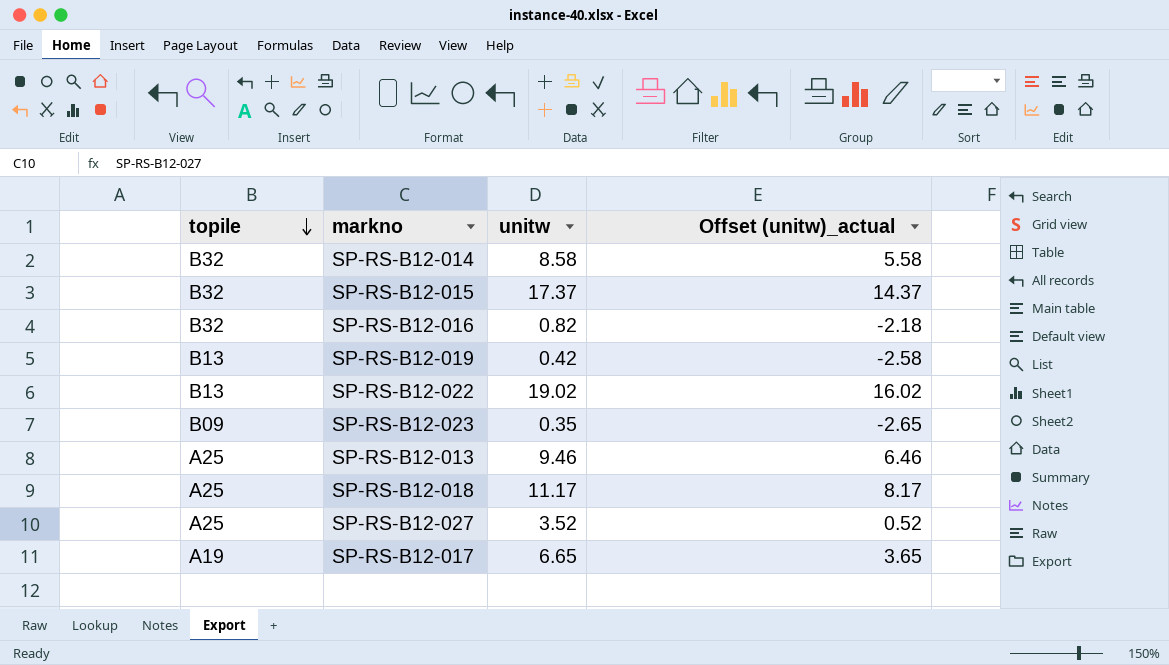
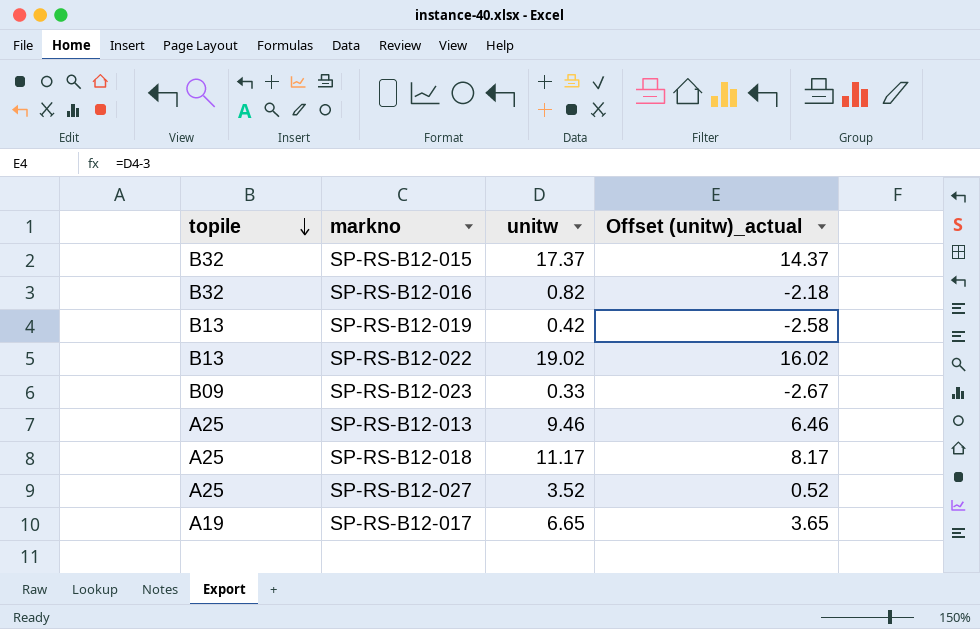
row SP-RS-B12-014: B32 | 8.58 | 5.58 -> none
SP-RS-B12-023 | unitw: 0.35 -> 0.33
SP-RS-B12-023 | Offset (unitw)_actual: -2.65 -> -2.67

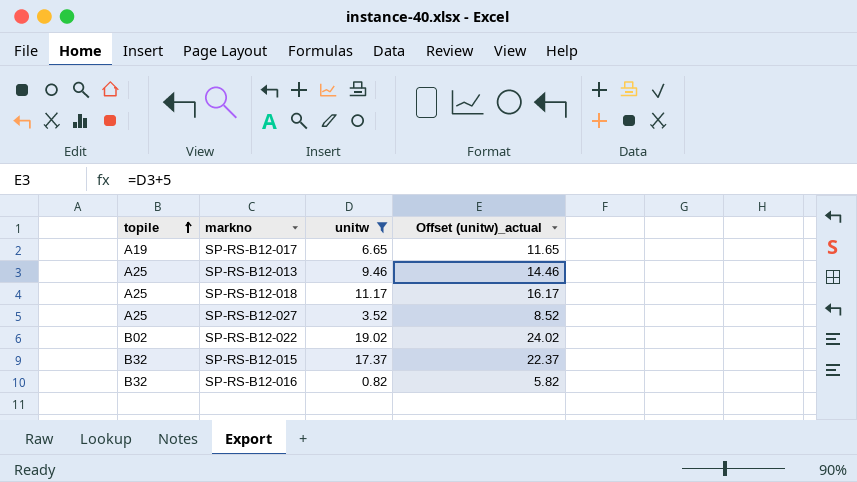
filter: none -> unitw >= 0.82
row order: topile descending -> topile ascending
column Offset (unitw)_actual | formula: [unitw] - 3 -> [unitw] + 5
SP-RS-B12-022 | topile: B13 -> B02

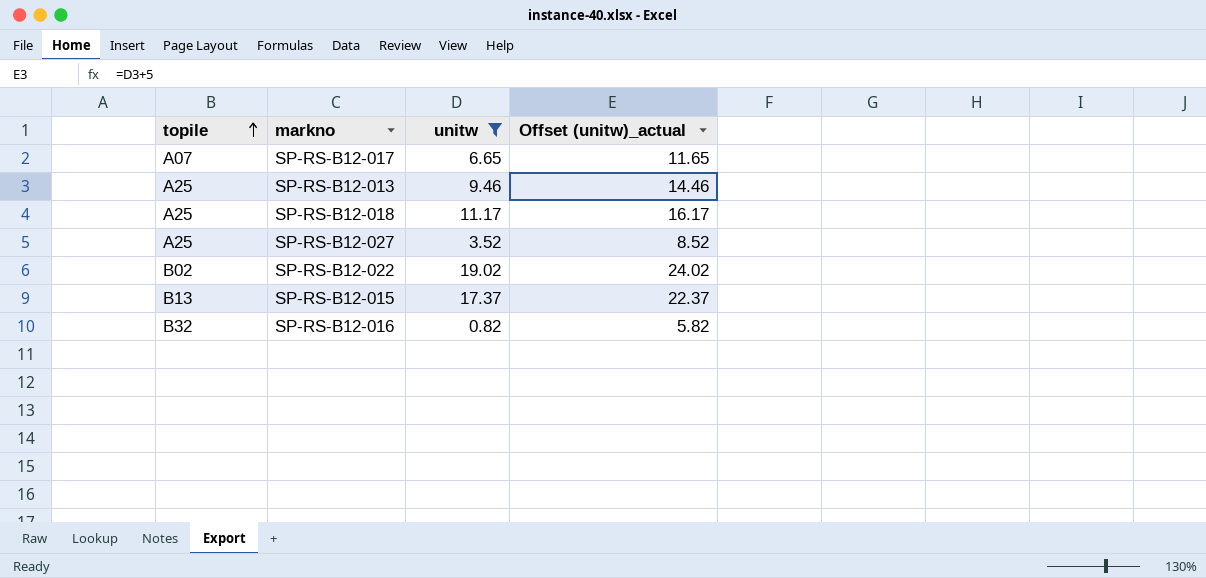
SP-RS-B12-017 | topile: A19 -> A07
SP-RS-B12-015 | topile: B32 -> B13

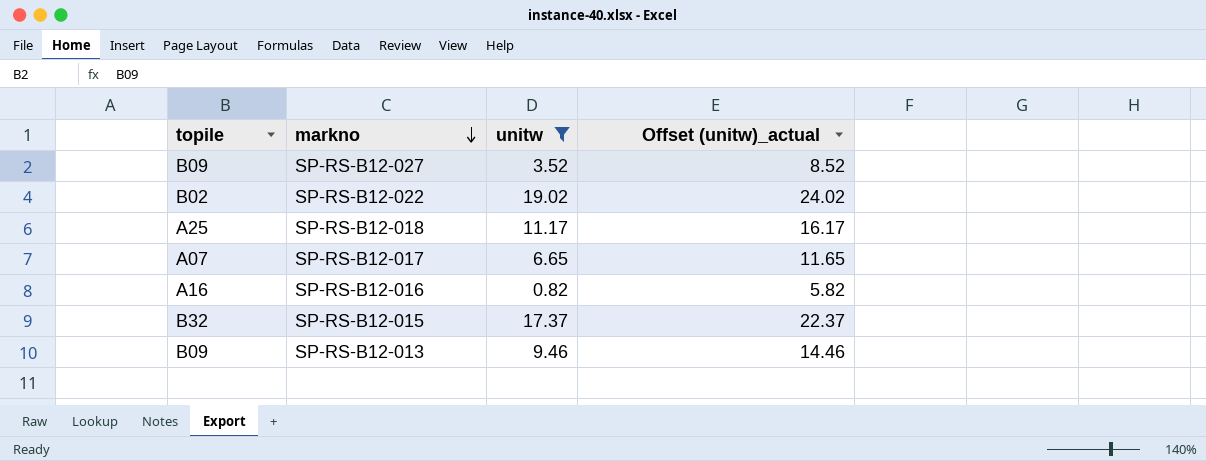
row order: topile ascending -> markno descending
SP-RS-B12-027 | topile: A25 -> B09
SP-RS-B12-016 | topile: B32 -> A16
SP-RS-B12-015 | topile: B13 -> B32
SP-RS-B12-013 | topile: A25 -> B09

